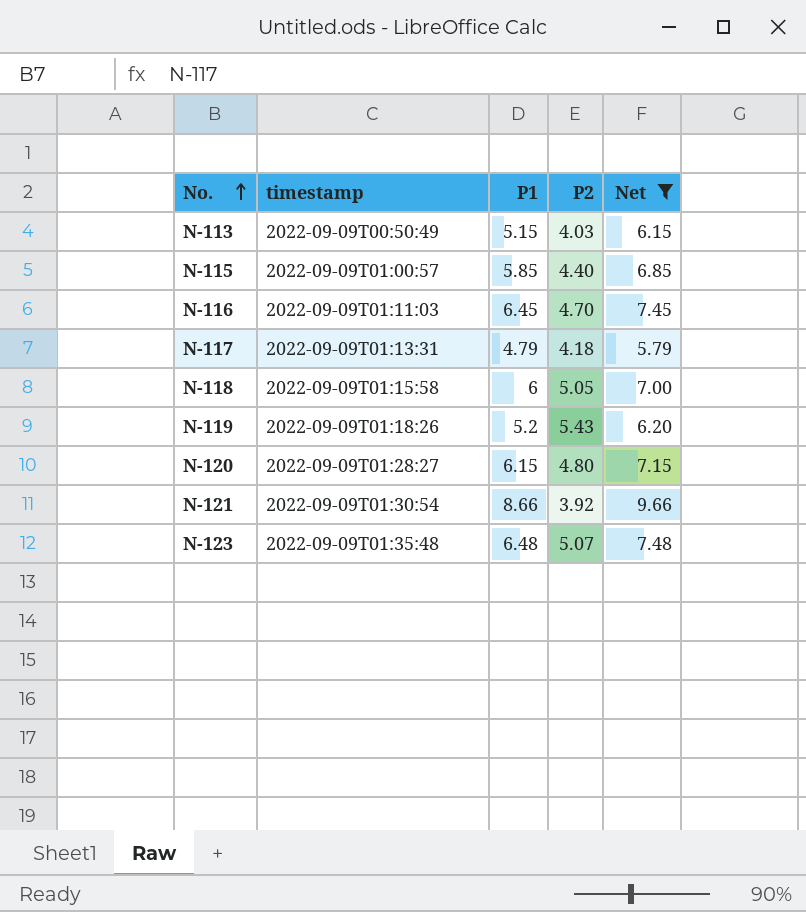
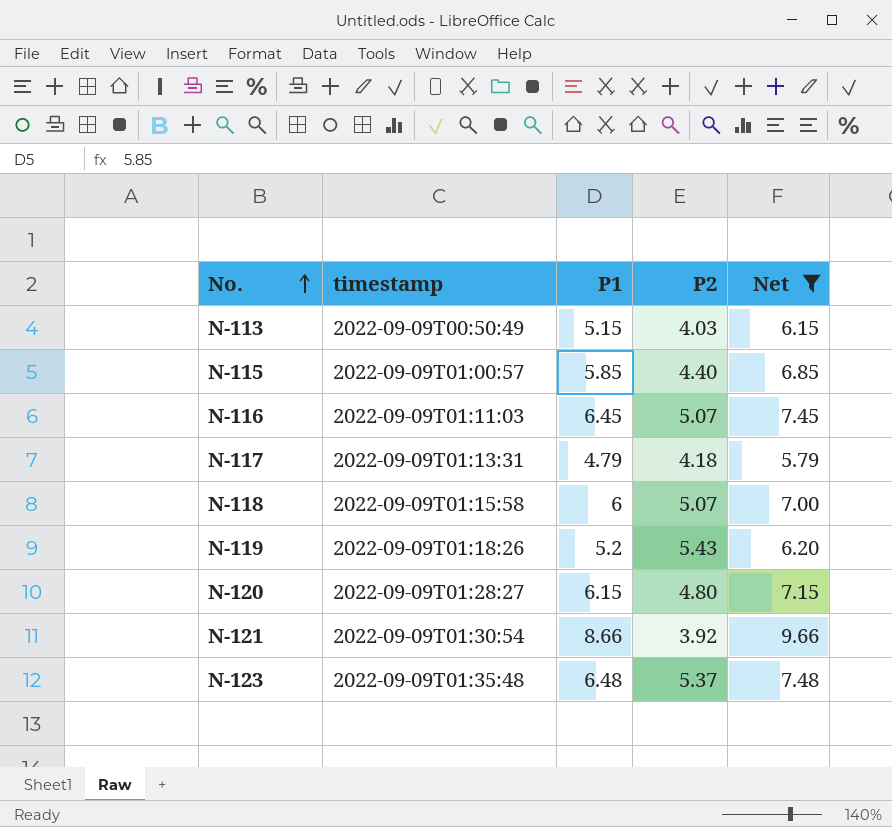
N-116 | P2: 4.70 -> 5.07
N-118 | P2: 5.05 -> 5.07
N-123 | P2: 5.07 -> 5.37

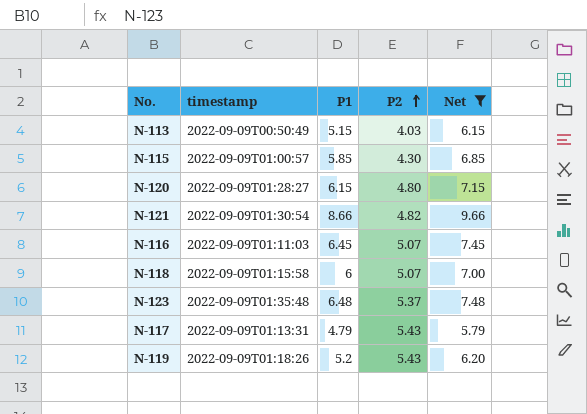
row order: No. ascending -> P2 ascending
N-115 | P2: 4.40 -> 4.30
N-121 | P2: 3.92 -> 4.82
N-117 | P2: 4.18 -> 5.43

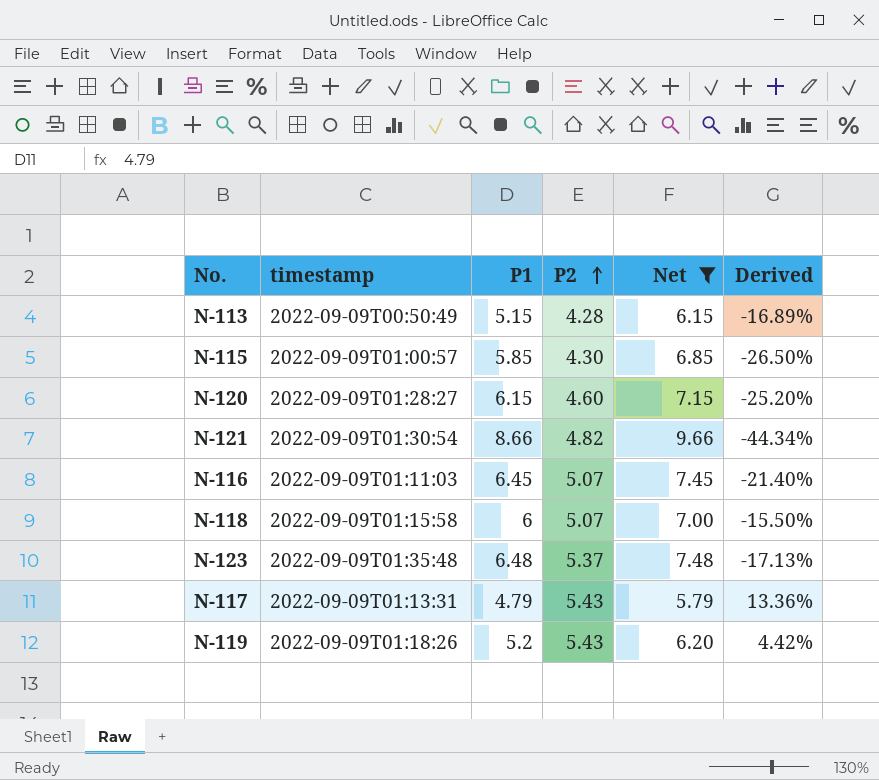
column Derived | formula: none -> ([P2] - [P1]) / [P1]
N-113 | P2: 4.03 -> 4.28
N-120 | P2: 4.80 -> 4.60

